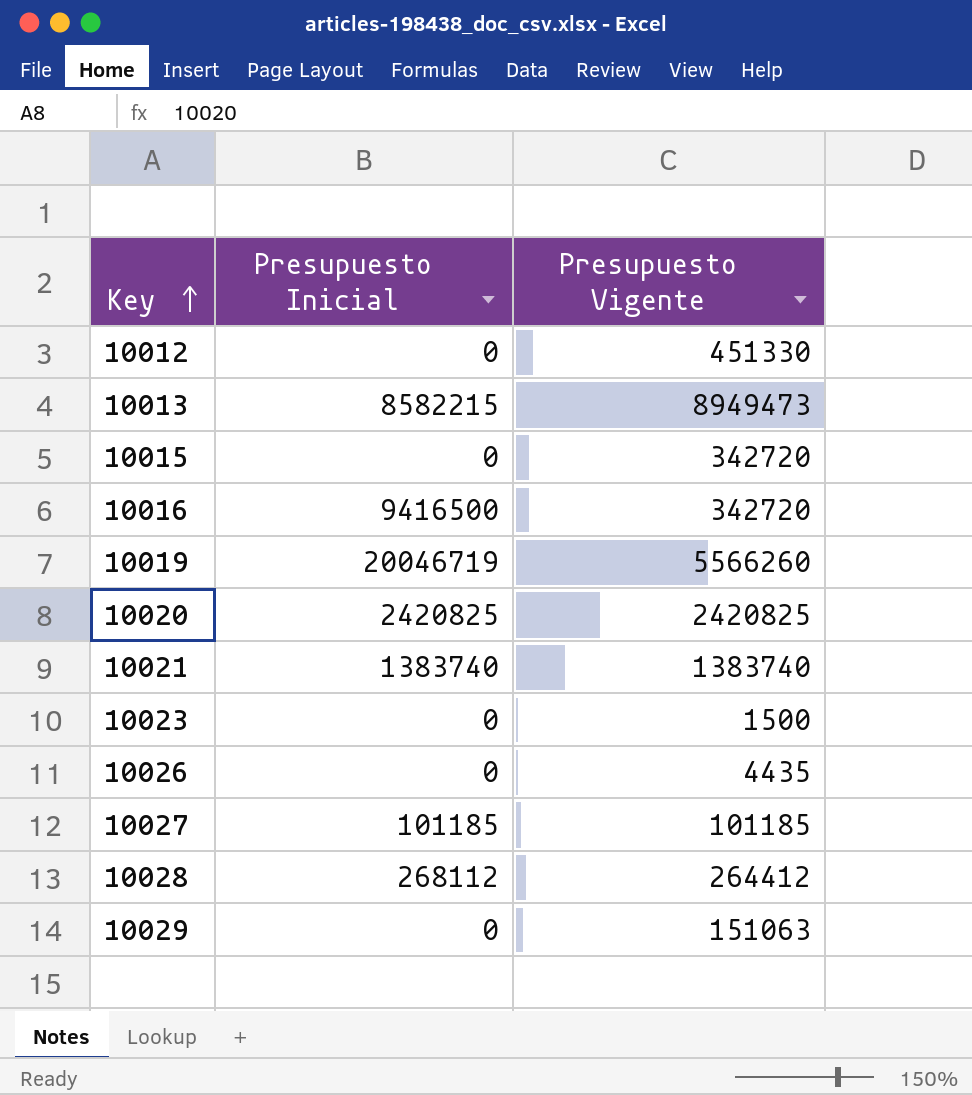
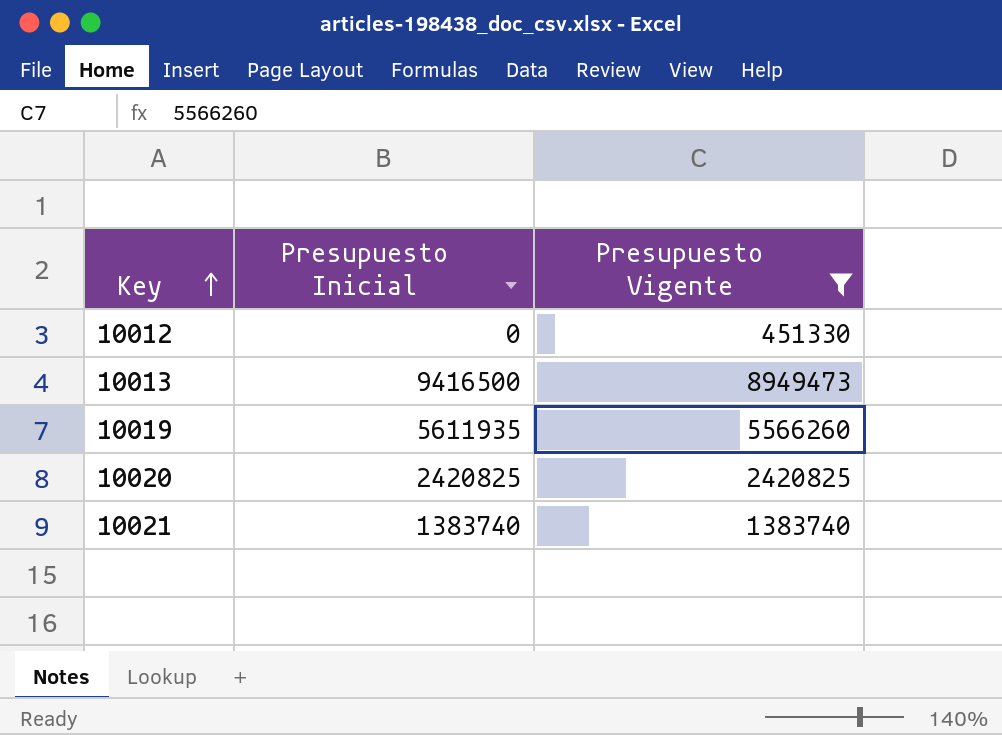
filter: none -> Presupuesto Vigente >= 451330
10013 | Presupuesto Inicial: 8582215 -> 9416500
10019 | Presupuesto Inicial: 20046719 -> 5611935

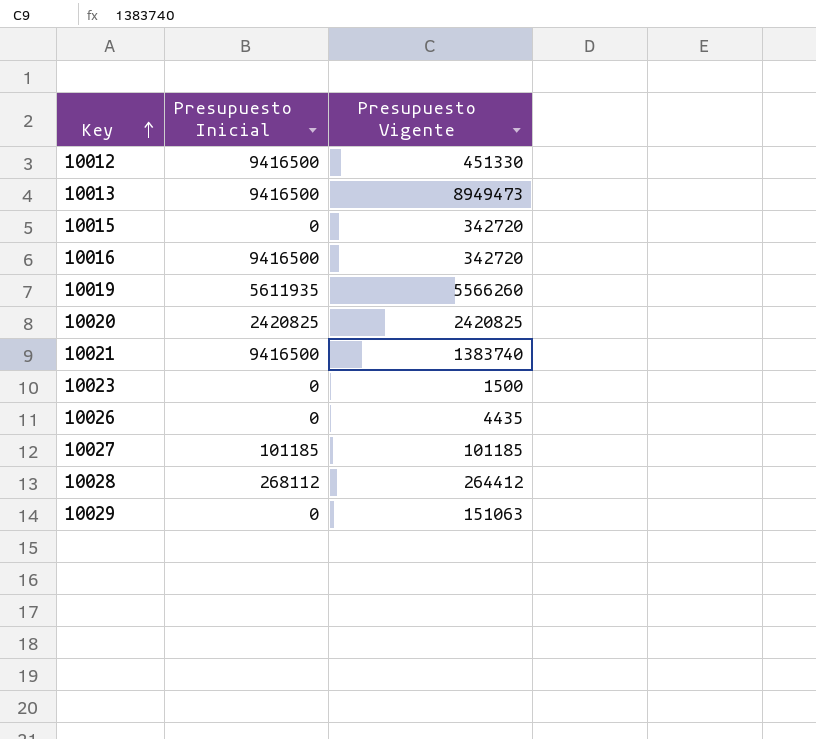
filter: Presupuesto Vigente >= 451330 -> none
10012 | Presupuesto Inicial: 0 -> 9416500
10021 | Presupuesto Inicial: 1383740 -> 9416500

